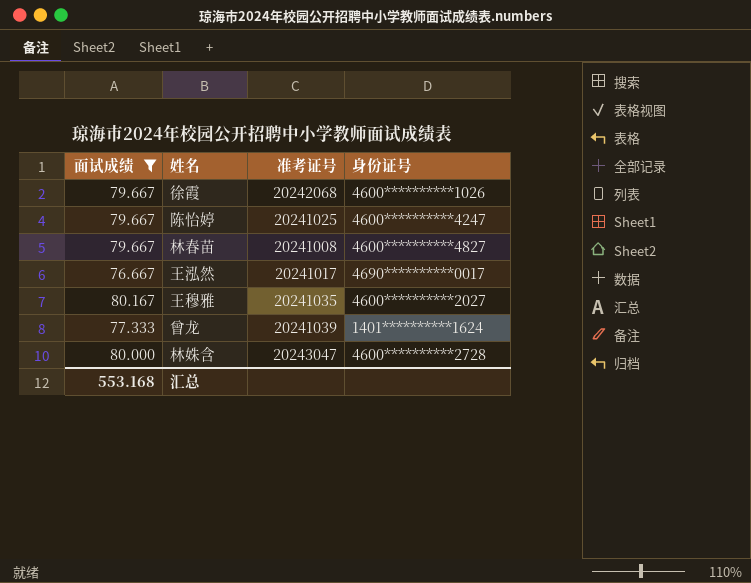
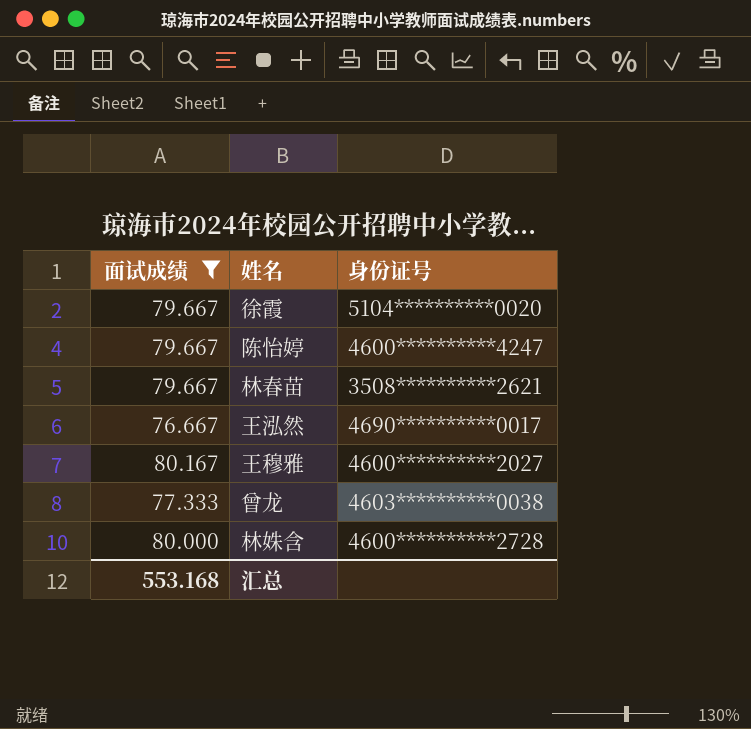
column 准考证号 | position: 3 -> none
徐霞 | 身份证号: 4600**********1026 -> 5104**********0020
林春苗 | 身份证号: 4600**********4827 -> 3508**********2621
曾龙 | 身份证号: 1401**********1624 -> 4603**********0038

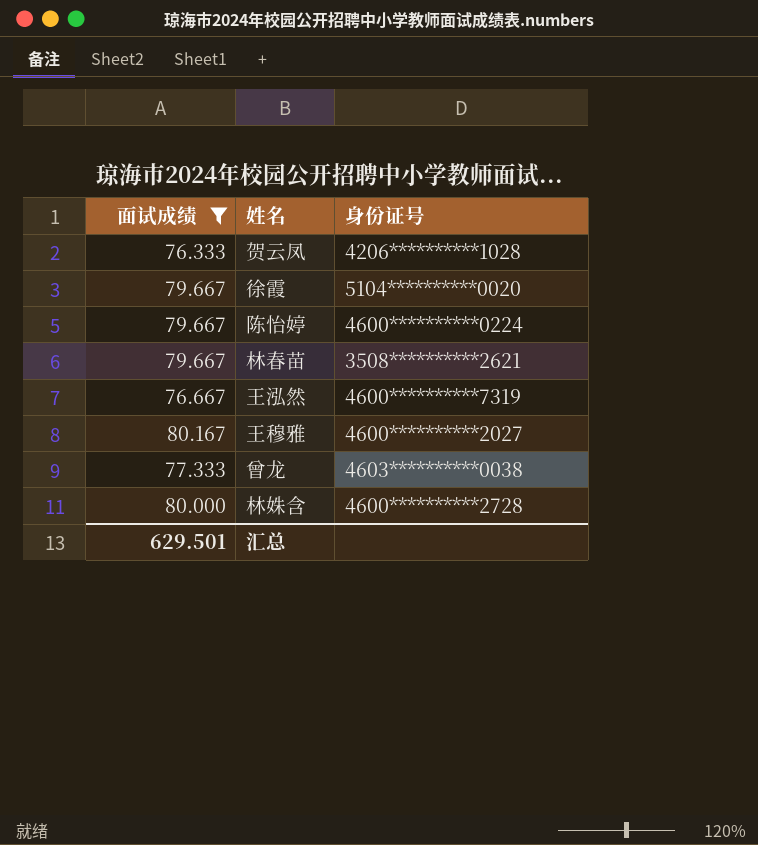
row 贺云凤: none -> 76.333 | 4206**********1028
陈怡婷 | 身份证号: 4600**********4247 -> 4600**********0224
王泓然 | 身份证号: 4690**********0017 -> 4600**********7319
汇总 | 面试成绩: 553.168 -> 629.501

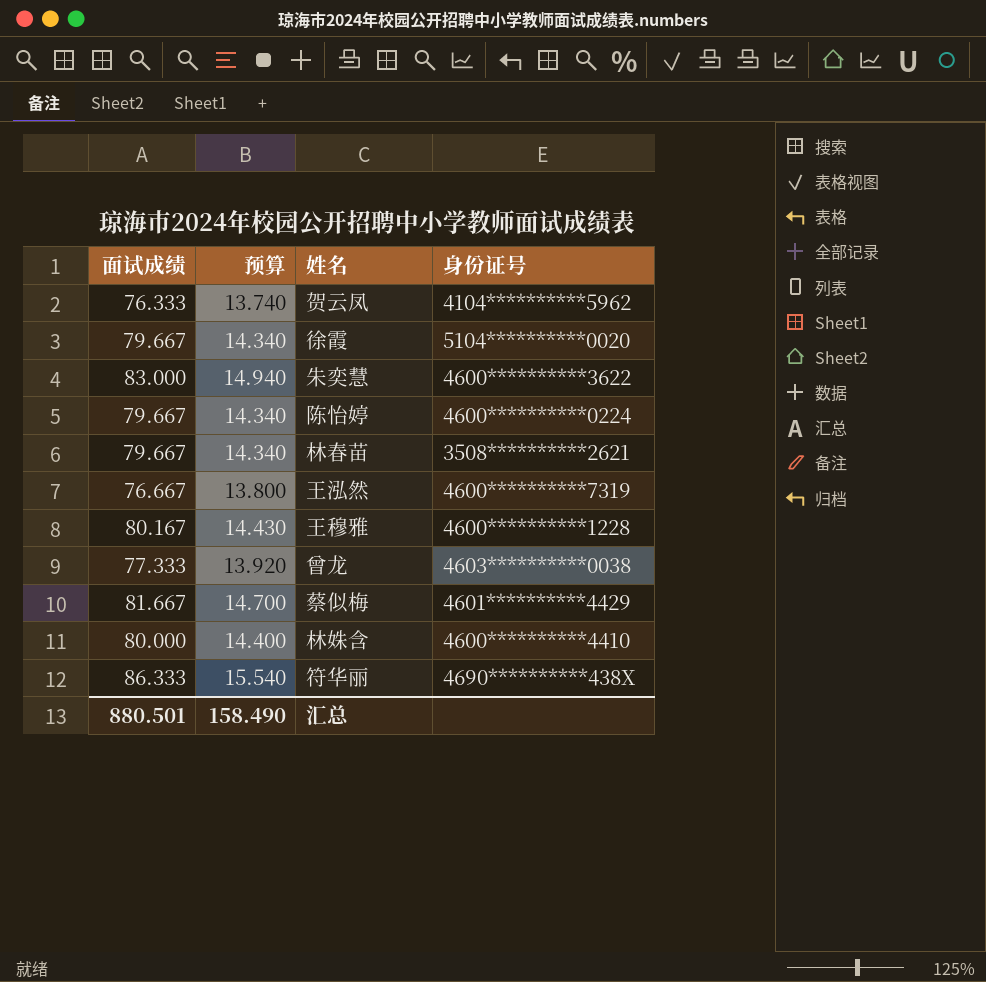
filter: 面试成绩 <= 80.167 -> none
column 预算 | formula: none -> [面试成绩] * 0.18
贺云凤 | 身份证号: 4206**********1028 -> 4104**********5962
王穆雅 | 身份证号: 4600**********2027 -> 4600**********1228
林姝含 | 身份证号: 4600**********2728 -> 4600**********4410
汇总 | 面试成绩: 629.501 -> 880.501

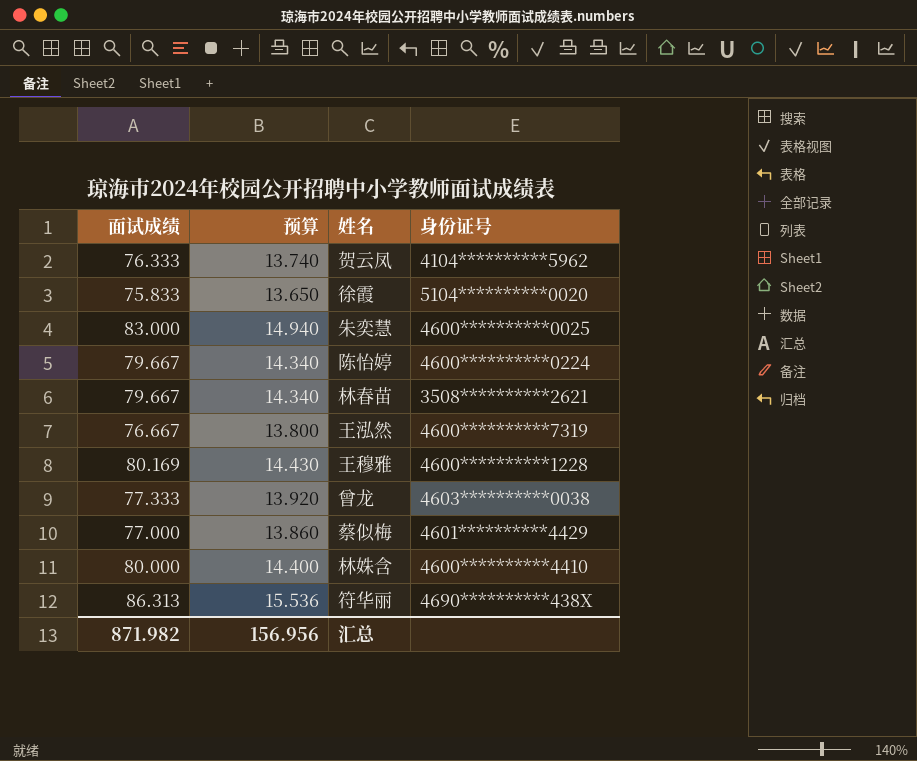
徐霞 | 面试成绩: 79.667 -> 75.833
徐霞 | 预算: 14.340 -> 13.650
朱奕慧 | 身份证号: 4600**********3622 -> 4600**********0025
王穆雅 | 面试成绩: 80.167 -> 80.169
蔡似梅 | 面试成绩: 81.667 -> 77.000
蔡似梅 | 预算: 14.700 -> 13.860
符华丽 | 面试成绩: 86.333 -> 86.313
符华丽 | 预算: 15.540 -> 15.536
汇总 | 面试成绩: 880.501 -> 871.982
汇总 | 预算: 158.490 -> 156.956

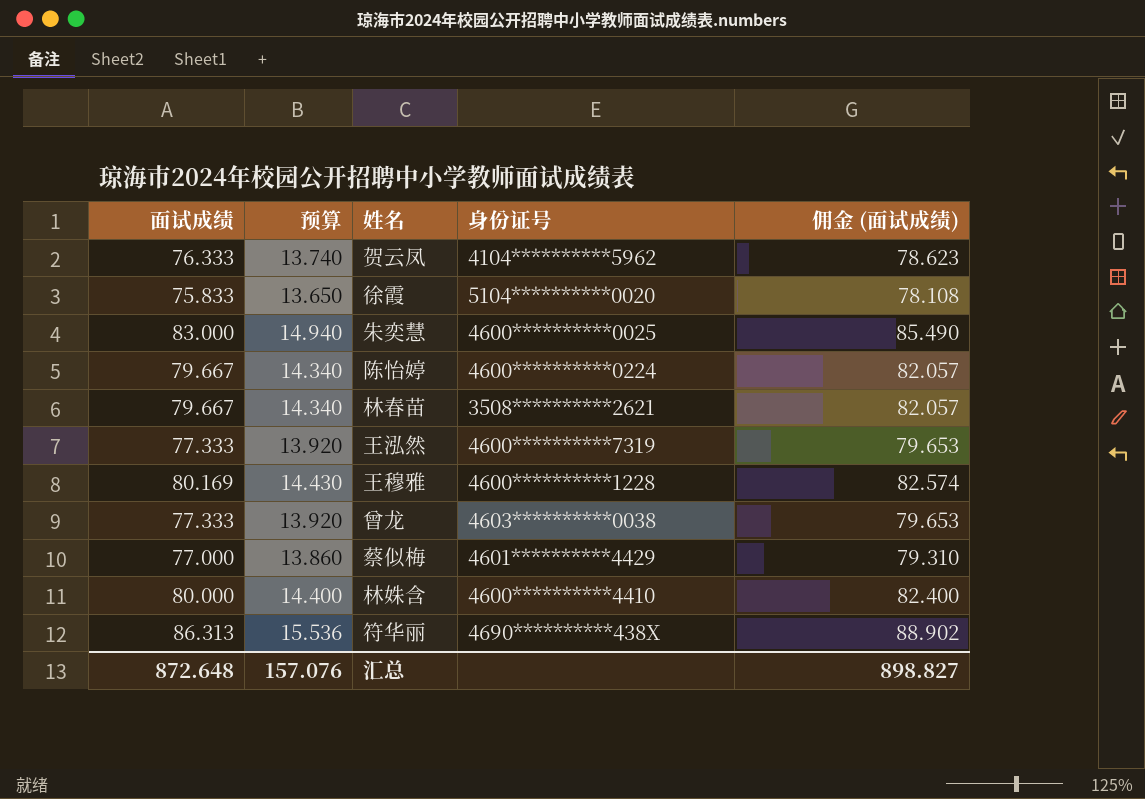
column 佣金 (面试成绩) | formula: none -> [面试成绩] * 1.03
王泓然 | 面试成绩: 76.667 -> 77.333
王泓然 | 预算: 13.800 -> 13.920
汇总 | 面试成绩: 871.982 -> 872.648
汇总 | 预算: 156.956 -> 157.076

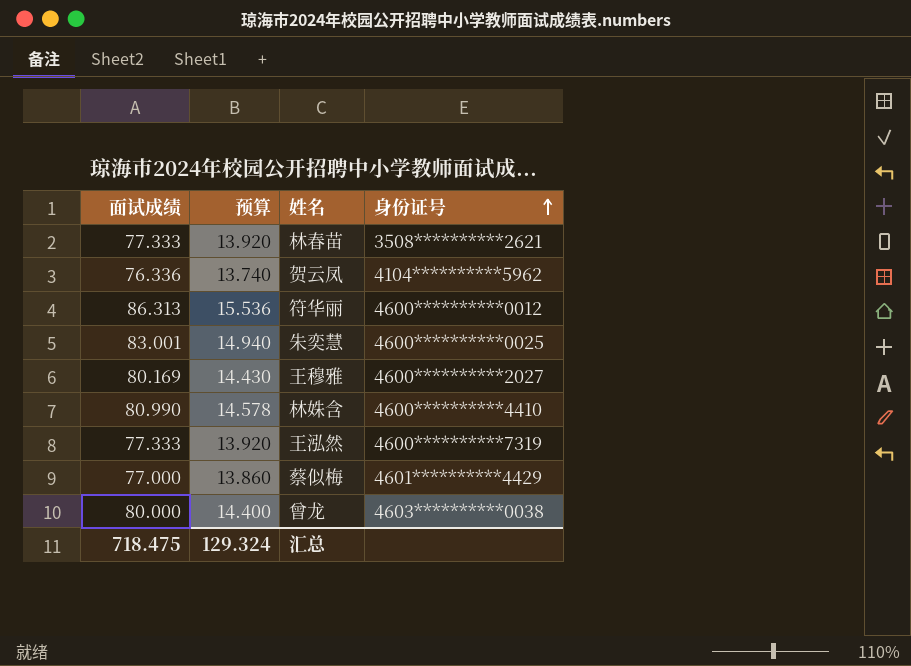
row order: none -> 身份证号 ascending
column 佣金 (面试成绩) | formula: [面试成绩] * 1.03 -> none
row 徐霞: 75.833 | 13.650 | 5104**********0020 | 78.108 -> none
row 陈怡婷: 79.667 | 14.340 | 4600**********0224 | 82.057 -> none
林春苗 | 面试成绩: 79.667 -> 77.333
林春苗 | 预算: 14.340 -> 13.920
贺云凤 | 面试成绩: 76.333 -> 76.336
符华丽 | 身份证号: 4690**********438X -> 4600**********0012
朱奕慧 | 面试成绩: 83.000 -> 83.001
王穆雅 | 身份证号: 4600**********1228 -> 4600**********2027
林姝含 | 面试成绩: 80.000 -> 80.990
林姝含 | 预算: 14.400 -> 14.578
曾龙 | 面试成绩: 77.333 -> 80.000
曾龙 | 预算: 13.920 -> 14.400
汇总 | 面试成绩: 872.648 -> 718.475
汇总 | 预算: 157.076 -> 129.324

